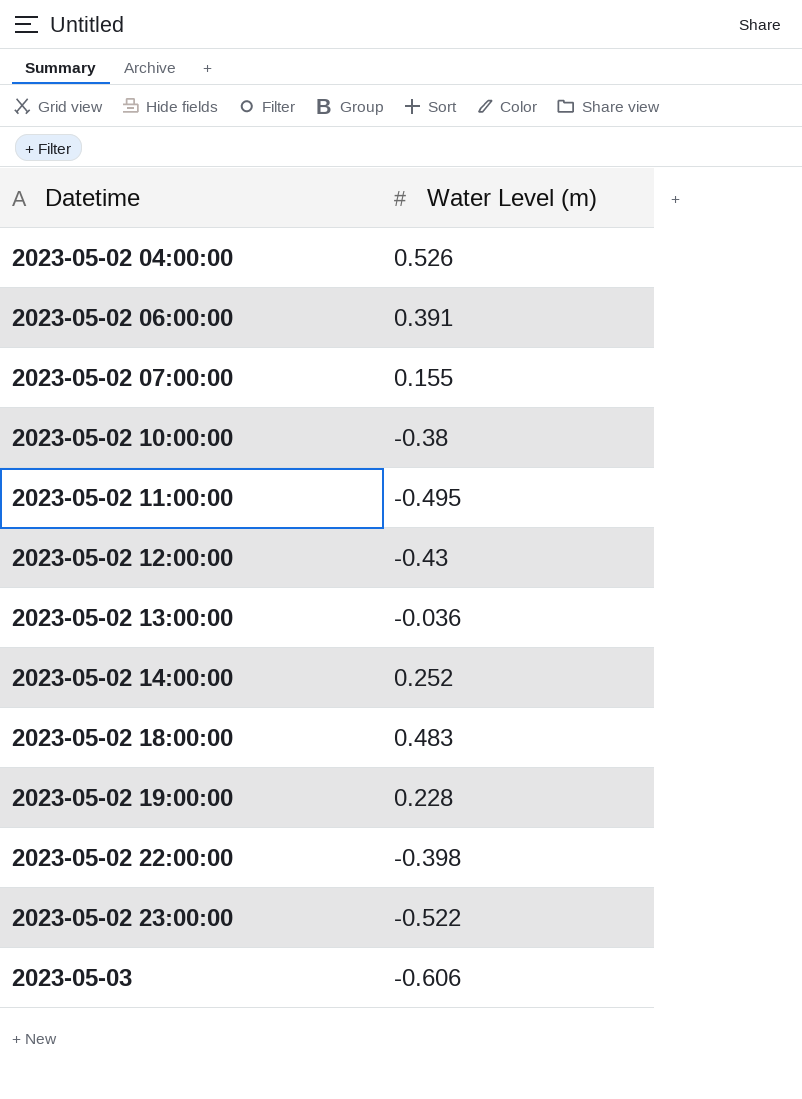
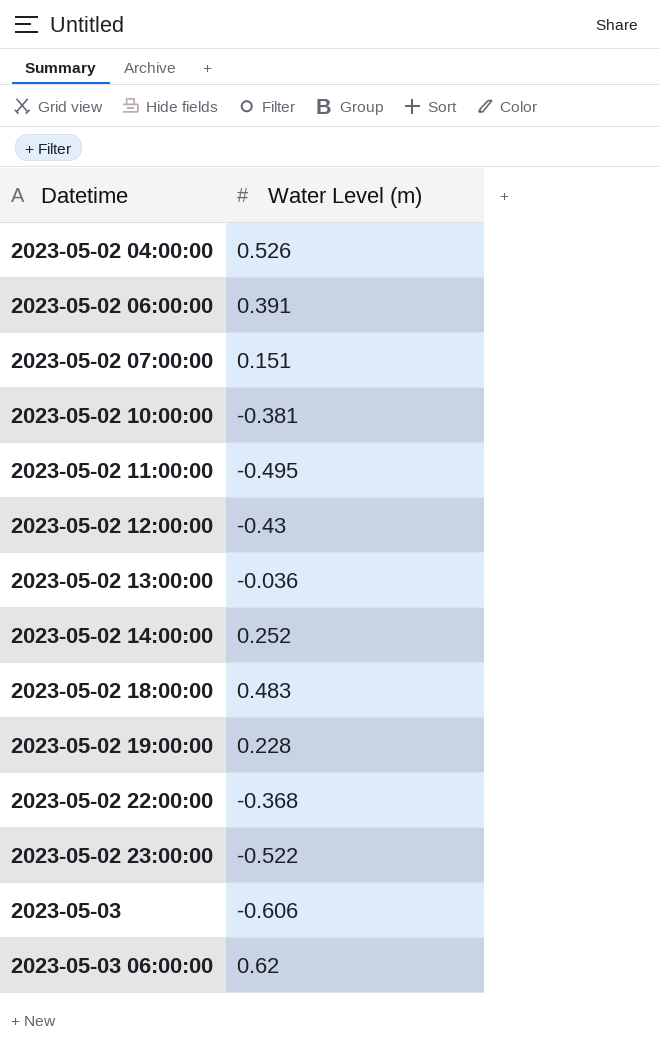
2023-05-02 07:00:00 | Water Level (m): 0.155 -> 0.151
2023-05-02 10:00:00 | Water Level (m): -0.38 -> -0.381
2023-05-02 22:00:00 | Water Level (m): -0.398 -> -0.368
row 2023-05-03 06:00:00: none -> 0.62

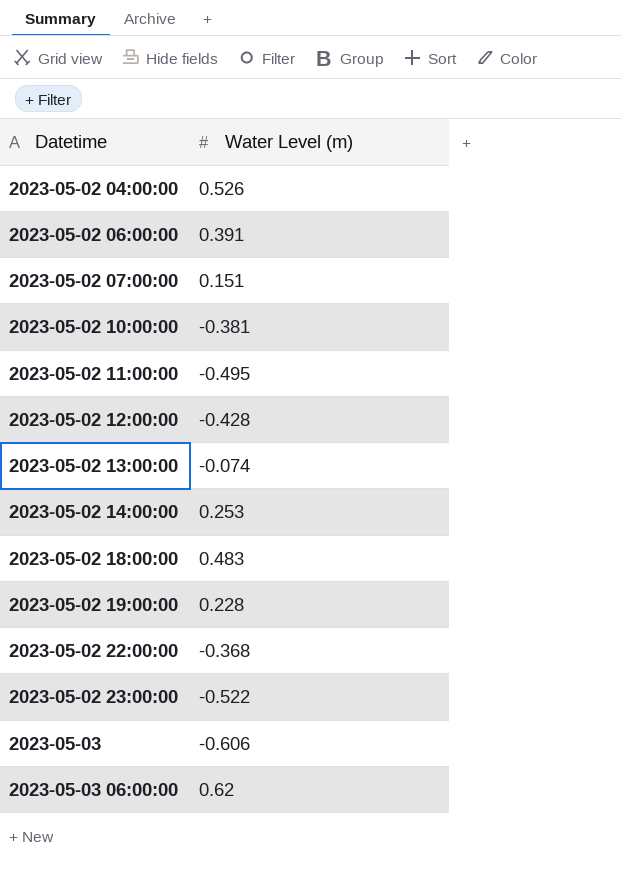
2023-05-02 12:00:00 | Water Level (m): -0.43 -> -0.428
2023-05-02 13:00:00 | Water Level (m): -0.036 -> -0.074
2023-05-02 14:00:00 | Water Level (m): 0.252 -> 0.253

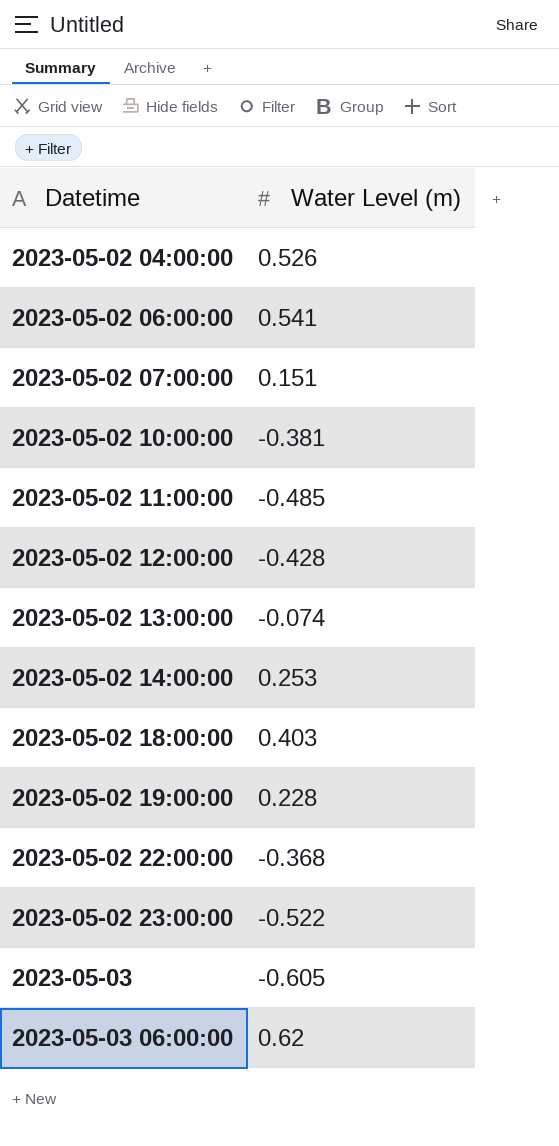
2023-05-02 06:00:00 | Water Level (m): 0.391 -> 0.541
2023-05-02 11:00:00 | Water Level (m): -0.495 -> -0.485
2023-05-02 18:00:00 | Water Level (m): 0.483 -> 0.403
2023-05-03 | Water Level (m): -0.606 -> -0.605

